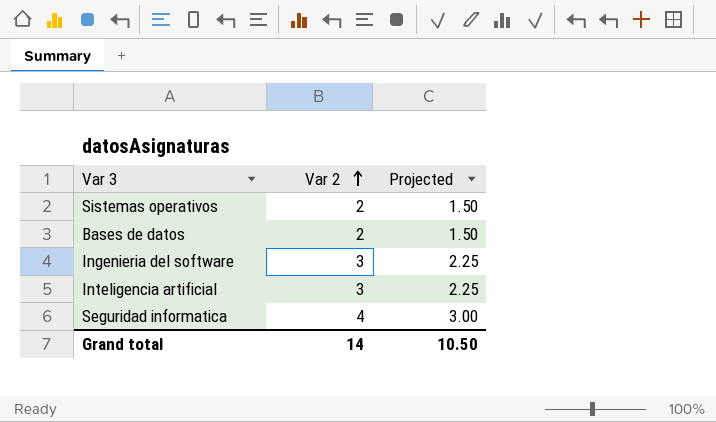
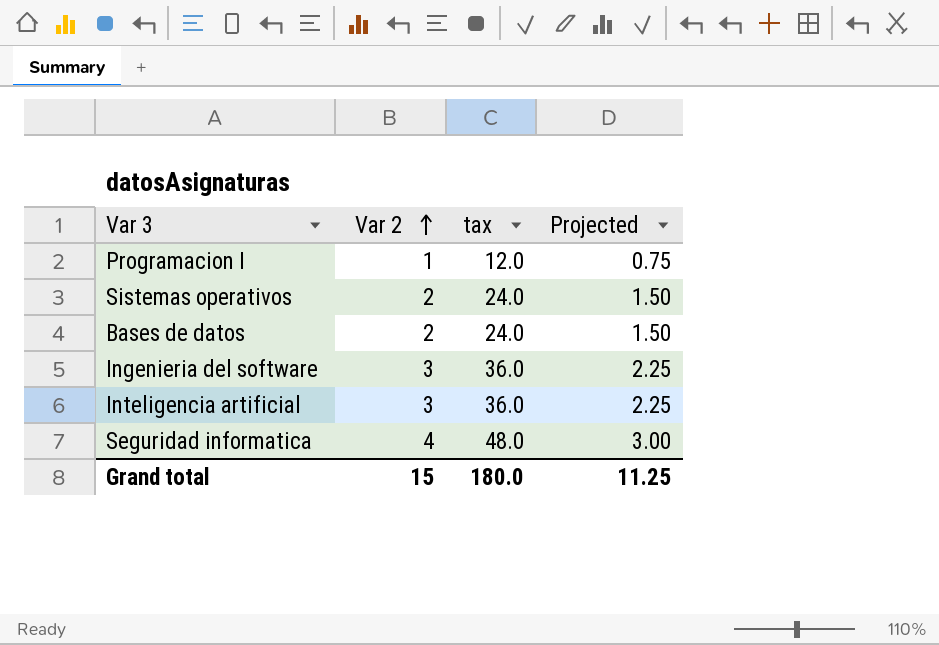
column tax | formula: none -> [Var 2] * 12
row Programacion I: none -> 1 | 12.0 | 0.75
Grand total | Var 2: 14 -> 15
Grand total | Projected: 10.50 -> 11.25

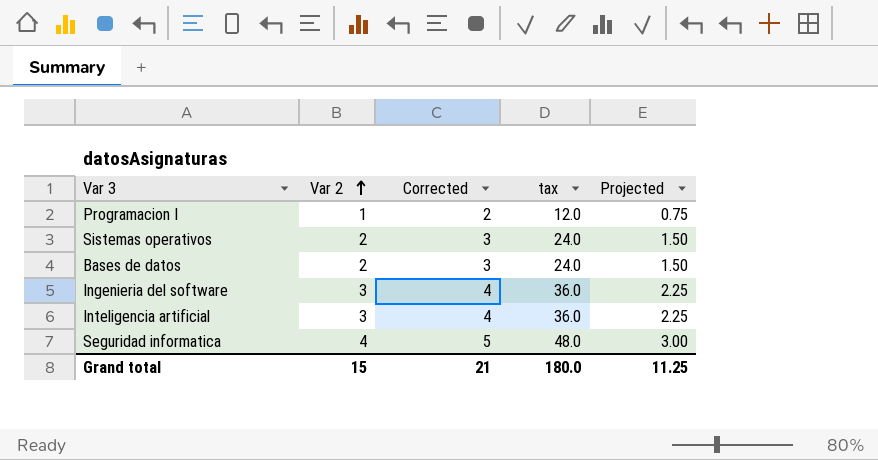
column Corrected | formula: none -> [Var 2] + 1

